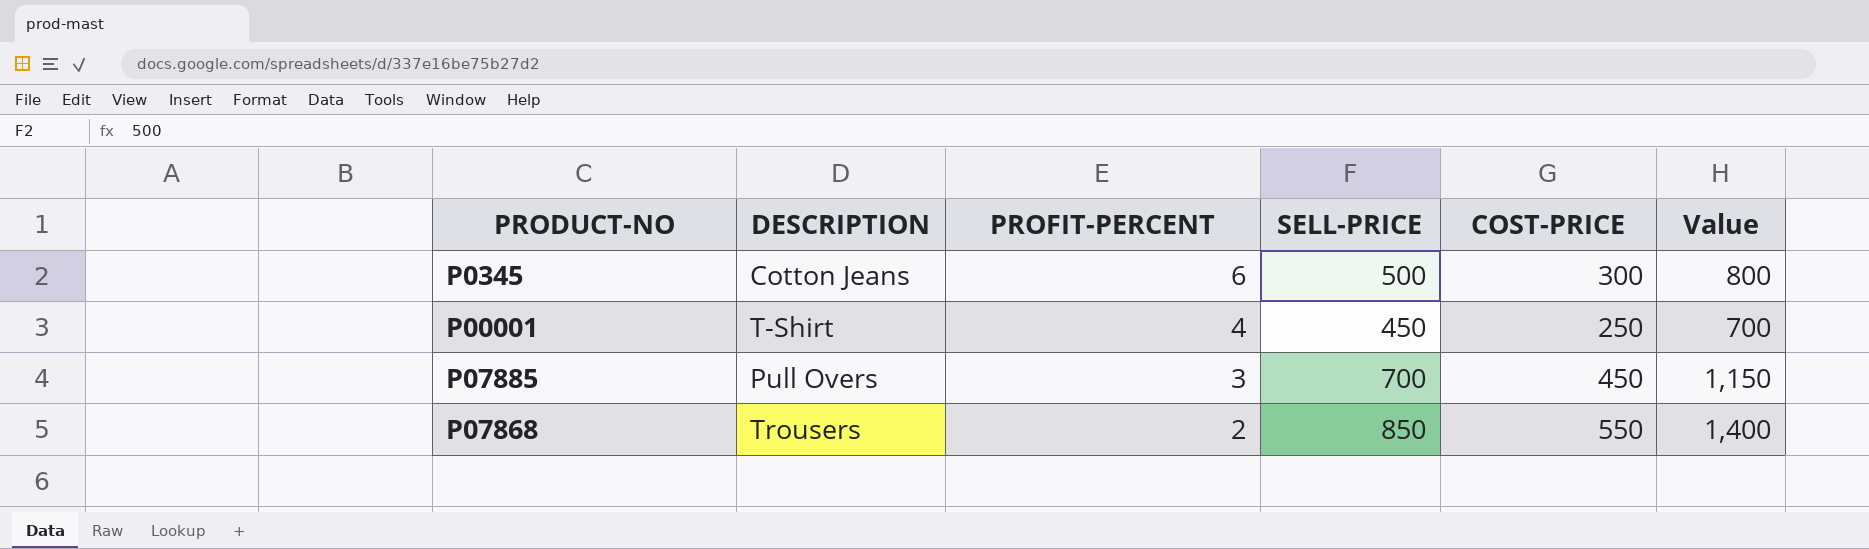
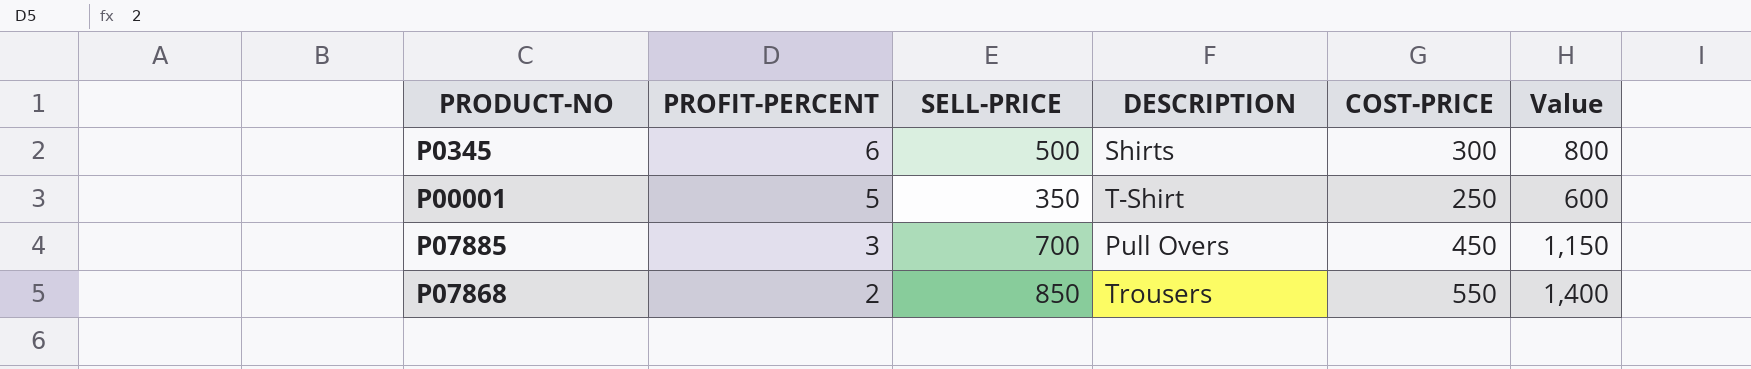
column DESCRIPTION | position: 2 -> 4
P0345 | DESCRIPTION: Cotton Jeans -> Shirts
P00001 | PROFIT-PERCENT: 4 -> 5
P00001 | SELL-PRICE: 450 -> 350
P00001 | Value: 700 -> 600

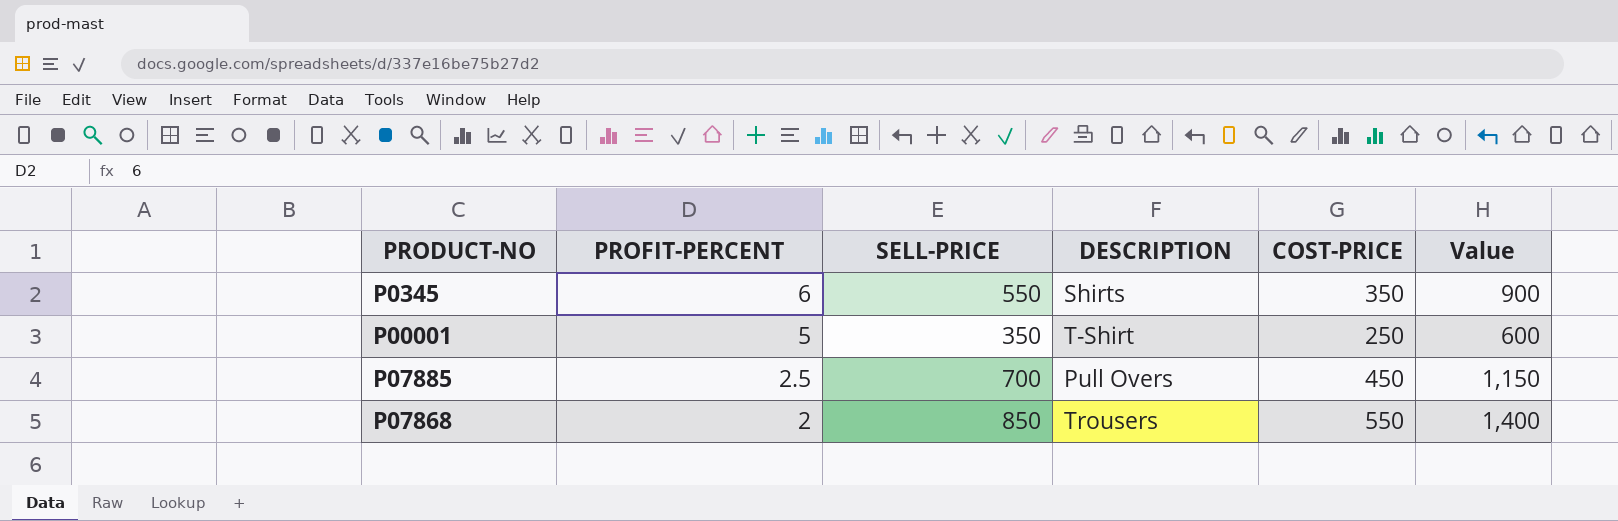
P0345 | SELL-PRICE: 500 -> 550
P0345 | COST-PRICE: 300 -> 350
P0345 | Value: 800 -> 900
P07885 | PROFIT-PERCENT: 3 -> 2.5

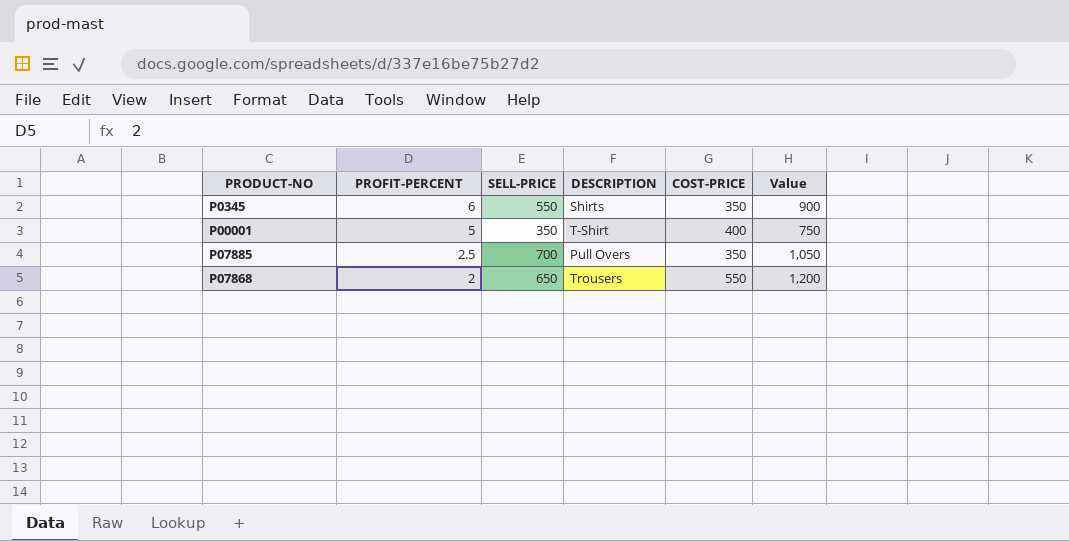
P00001 | COST-PRICE: 250 -> 400
P00001 | Value: 600 -> 750
P07885 | COST-PRICE: 450 -> 350
P07885 | Value: 1,150 -> 1,050
P07868 | SELL-PRICE: 850 -> 650
P07868 | Value: 1,400 -> 1,200

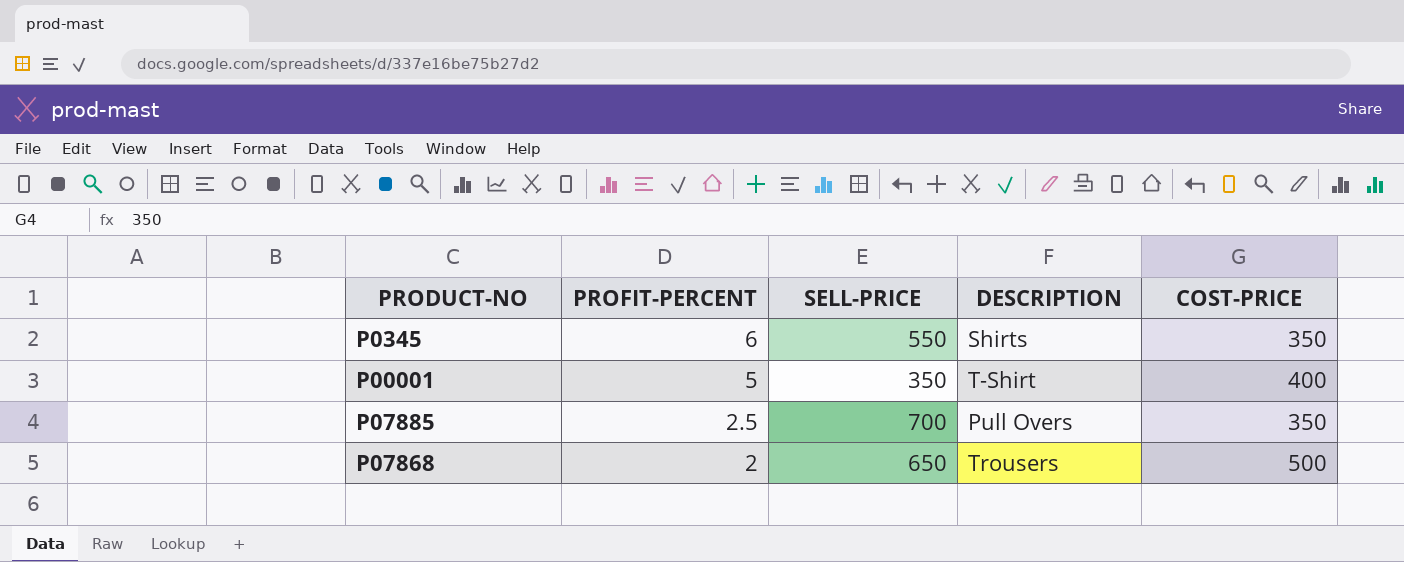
column Value | formula: [SELL-PRICE] + [COST-PRICE] -> none
P07868 | COST-PRICE: 550 -> 500

